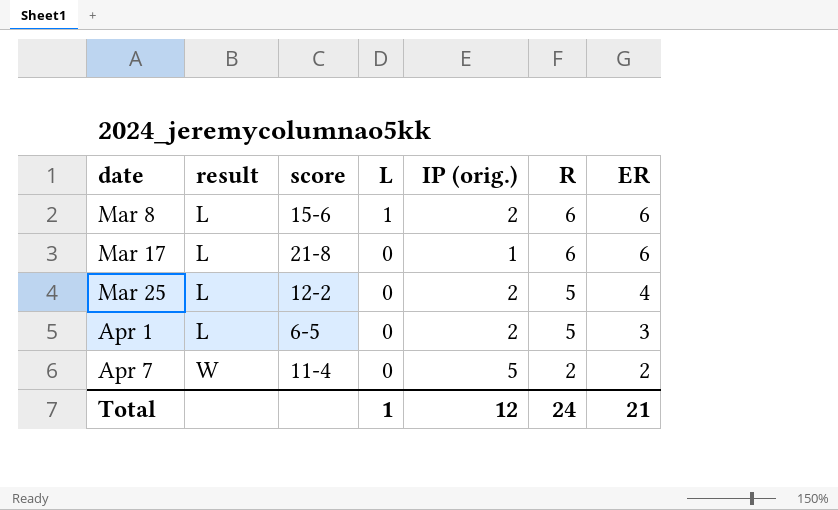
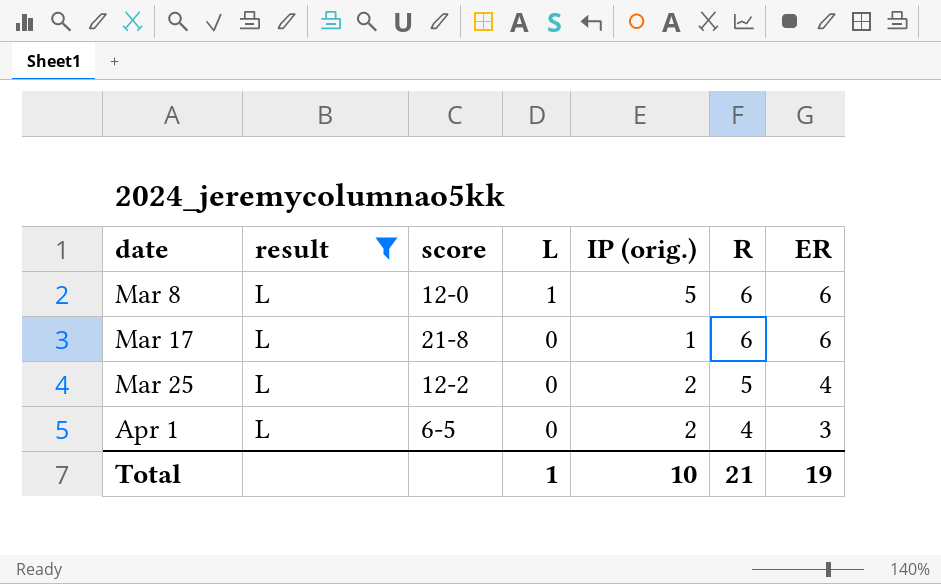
filter: none -> result = L
Mar 8 | score: 15-6 -> 12-0
Mar 8 | IP (orig.): 2 -> 5
Apr 1 | R: 5 -> 4
Total | IP (orig.): 12 -> 10
Total | R: 24 -> 21
Total | ER: 21 -> 19

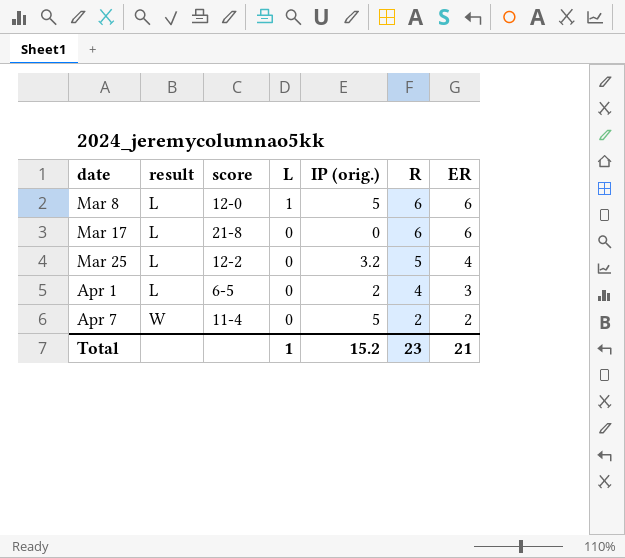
filter: result = L -> none
Mar 17 | IP (orig.): 1 -> 0
Mar 25 | IP (orig.): 2 -> 3.2
Total | IP (orig.): 10 -> 15.2
Total | R: 21 -> 23
Total | ER: 19 -> 21

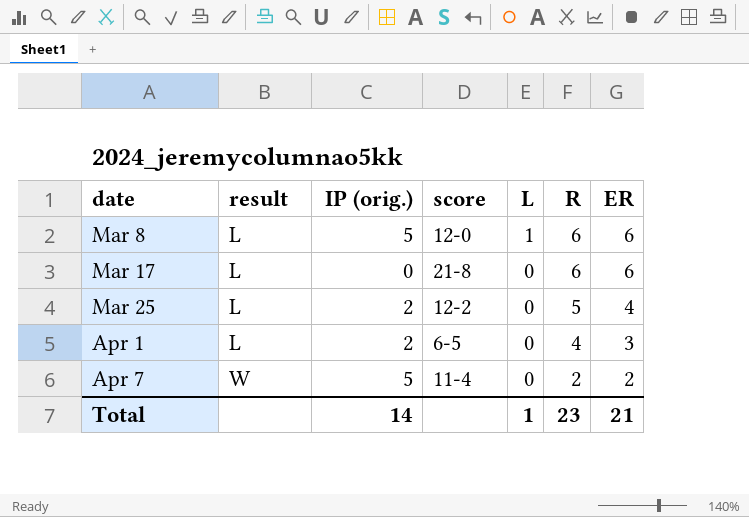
column IP (orig.) | position: 5 -> 3
Mar 25 | IP (orig.): 3.2 -> 2
Total | IP (orig.): 15.2 -> 14

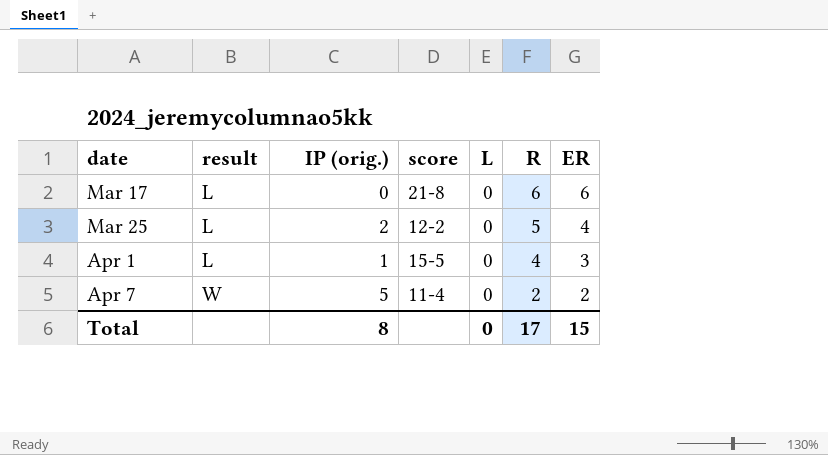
row Mar 8: L | 5 | 12-0 | 1 | 6 | 6 -> none
Apr 1 | IP (orig.): 2 -> 1
Apr 1 | score: 6-5 -> 15-5
Total | IP (orig.): 14 -> 8
Total | L: 1 -> 0
Total | R: 23 -> 17
Total | ER: 21 -> 15

